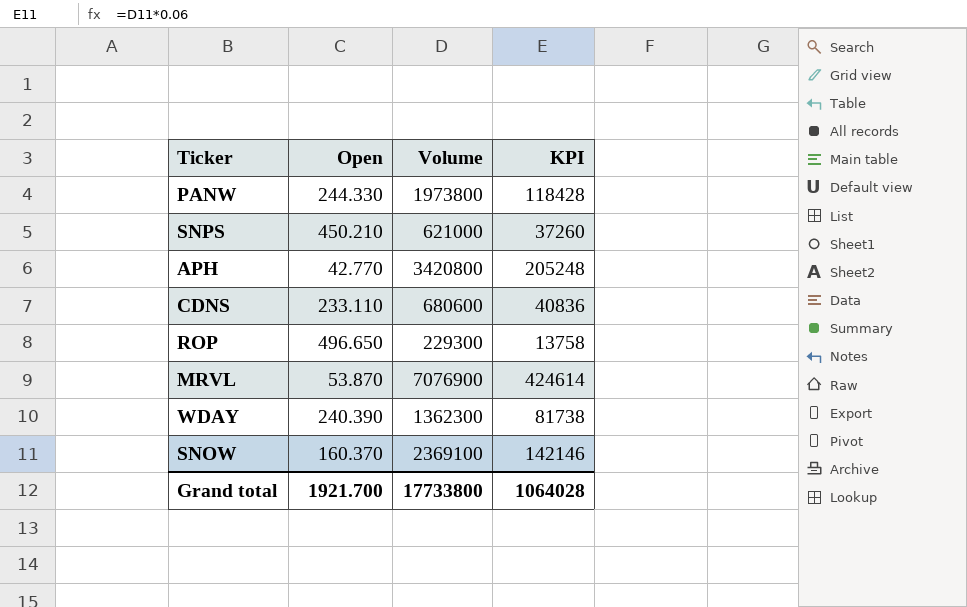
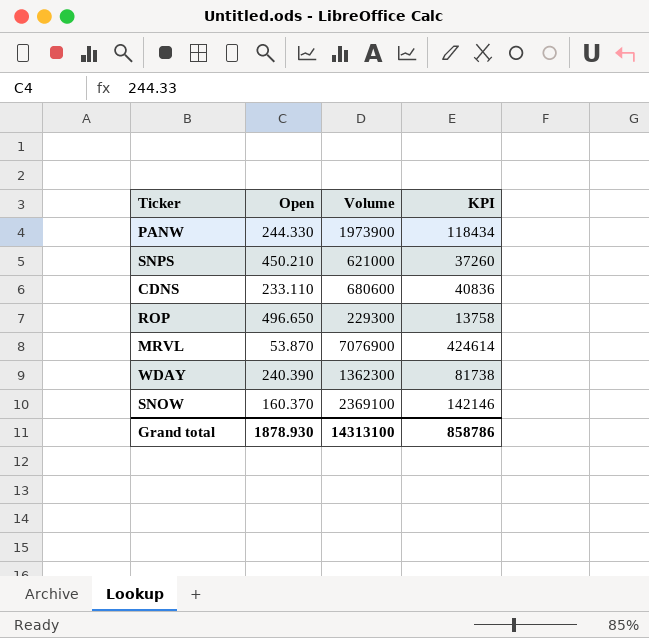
row APH: 42.770 | 3420800 | 205248 -> none
PANW | Volume: 1973800 -> 1973900
PANW | KPI: 118428 -> 118434
Grand total | Open: 1921.700 -> 1878.930
Grand total | Volume: 17733800 -> 14313100
Grand total | KPI: 1064028 -> 858786

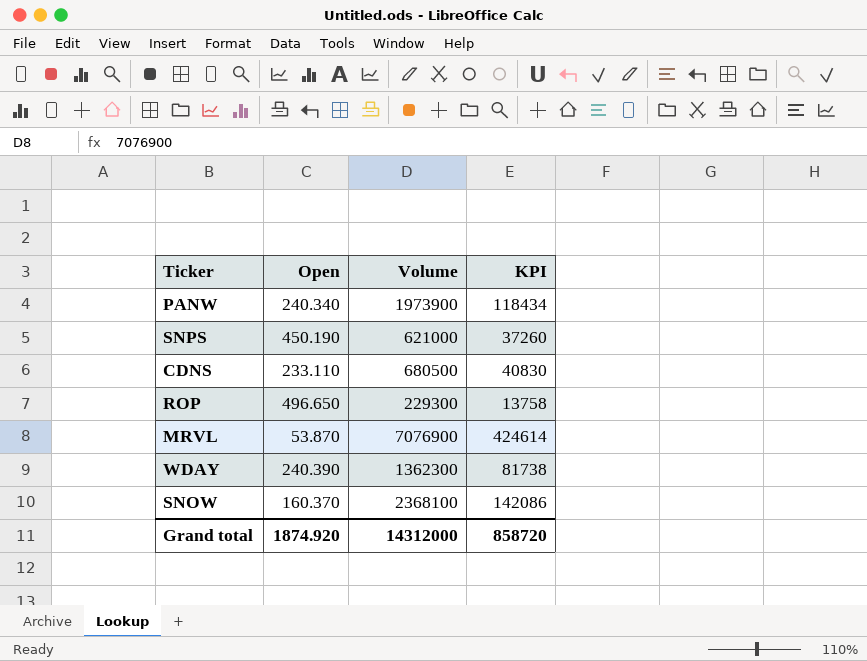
PANW | Open: 244.330 -> 240.340
SNPS | Open: 450.210 -> 450.190
CDNS | Volume: 680600 -> 680500
CDNS | KPI: 40836 -> 40830
SNOW | Volume: 2369100 -> 2368100
SNOW | KPI: 142146 -> 142086
Grand total | Open: 1878.930 -> 1874.920
Grand total | Volume: 14313100 -> 14312000
Grand total | KPI: 858786 -> 858720

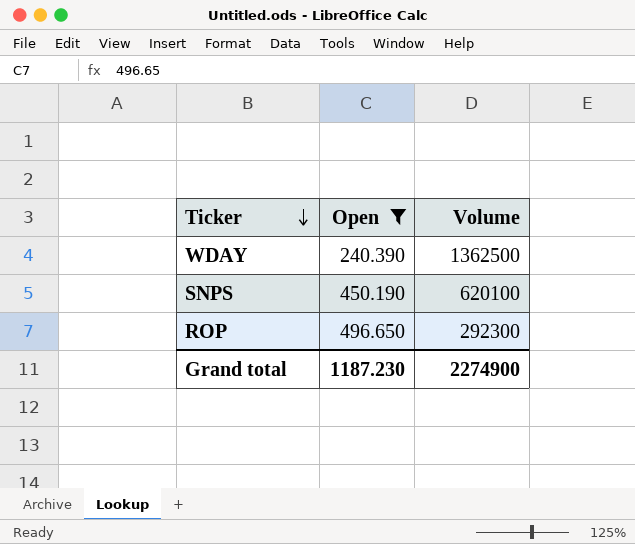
filter: none -> Open >= 240.390
row order: none -> Ticker descending
column KPI | formula: [Volume] * 0.06 -> none
WDAY | Volume: 1362300 -> 1362500
SNPS | Volume: 621000 -> 620100
ROP | Volume: 229300 -> 292300
Grand total | Open: 1874.920 -> 1187.230
Grand total | Volume: 14312000 -> 2274900

